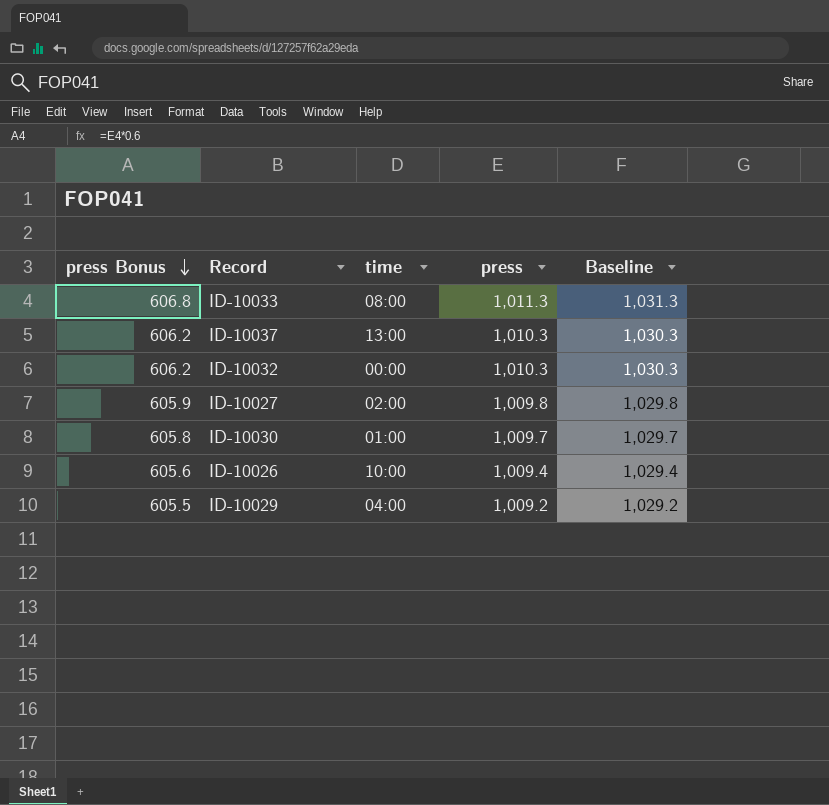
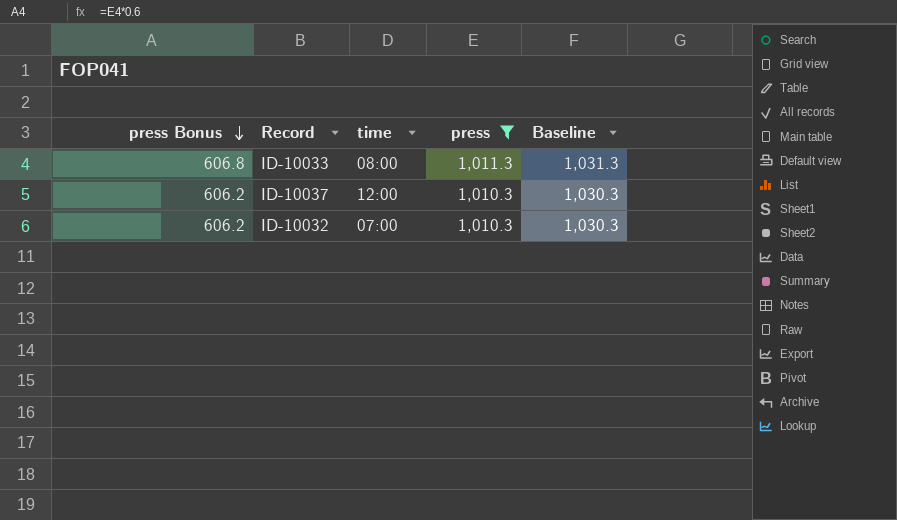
filter: none -> press >= 1,010.3
ID-10037 | time: 13:00 -> 12:00
ID-10032 | time: 00:00 -> 07:00

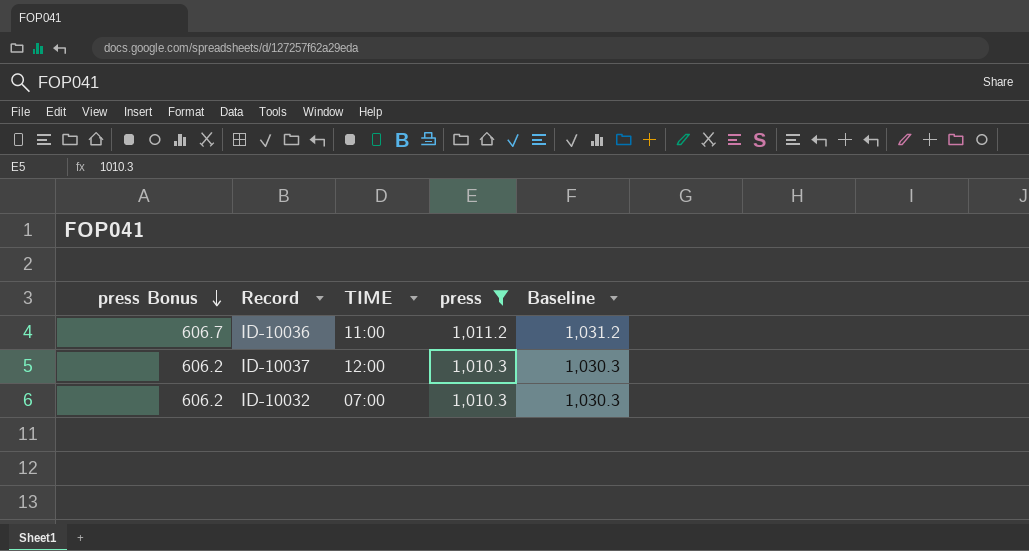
column name: time -> TIME
row ID-10033: 606.8 | 08:00 | 1,011.3 | 1,031.3 -> none
row ID-10036: none -> 606.7 | 11:00 | 1,011.2 | 1,031.2

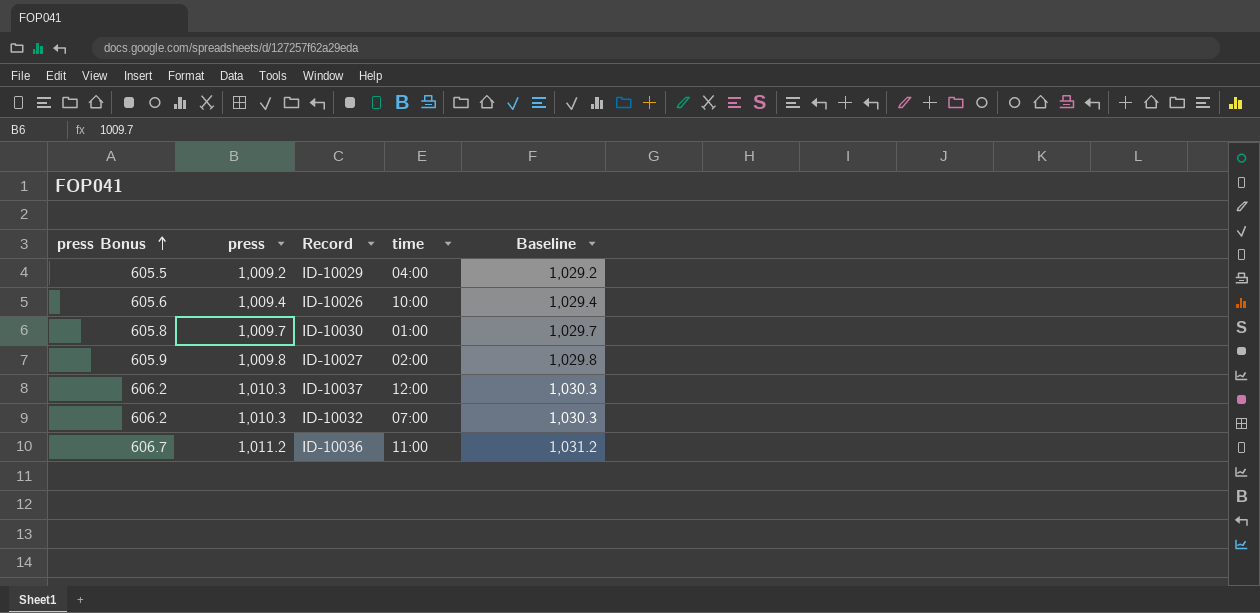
filter: press >= 1,010.3 -> none
row order: press Bonus descending -> press Bonus ascending
column press | position: 4 -> 2
column name: TIME -> time

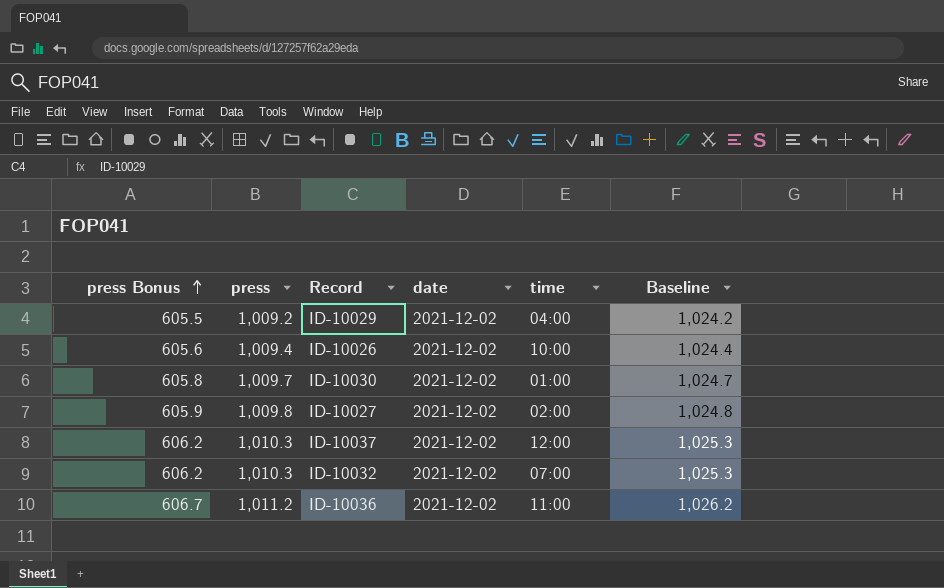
column date | position: none -> 4
column Baseline | formula: [press] + 20 -> [press] + 15

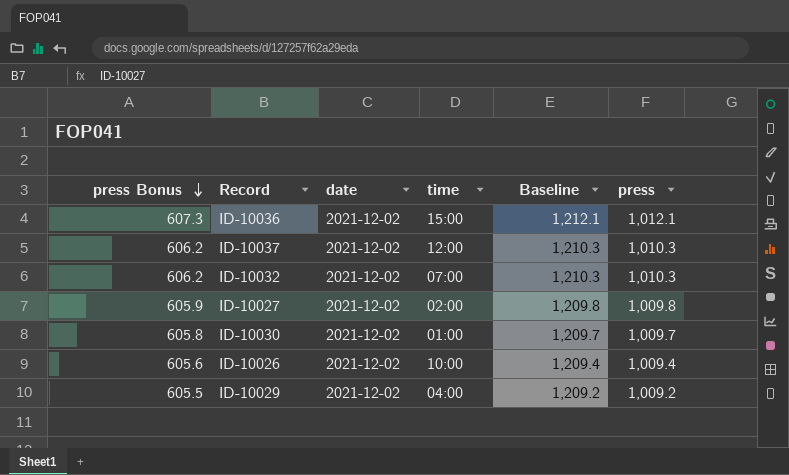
row order: press Bonus ascending -> press Bonus descending
column Baseline | formula: [press] + 15 -> [press] + 200
column press | position: 2 -> 6
ID-10036 | press Bonus: 606.7 -> 607.3
ID-10036 | time: 11:00 -> 15:00
ID-10036 | press: 1,011.2 -> 1,012.1

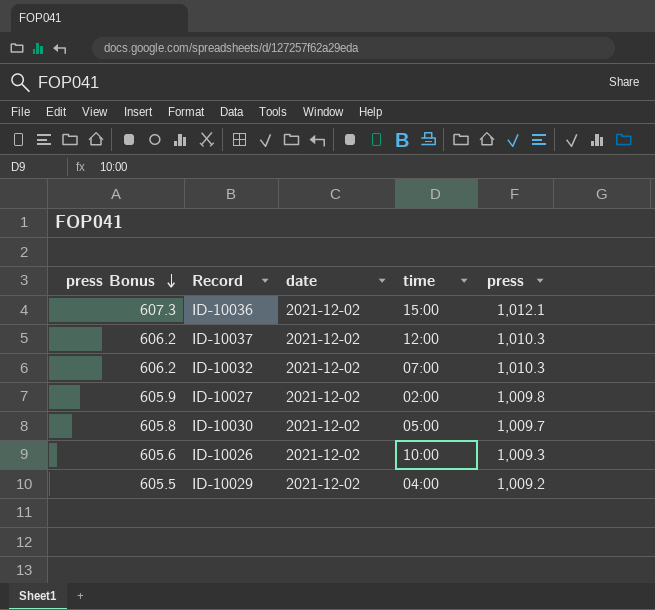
column Baseline | formula: [press] + 200 -> none
ID-10030 | time: 01:00 -> 05:00
ID-10026 | press: 1,009.4 -> 1,009.3

